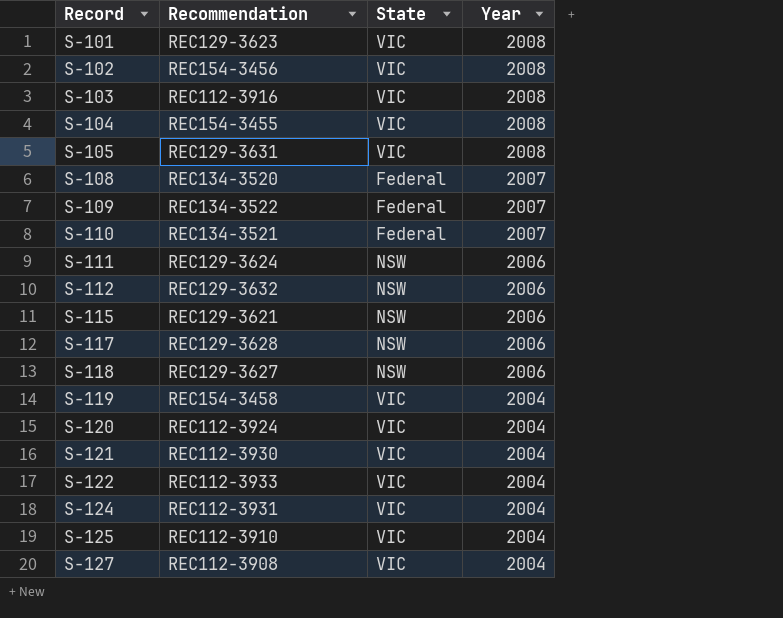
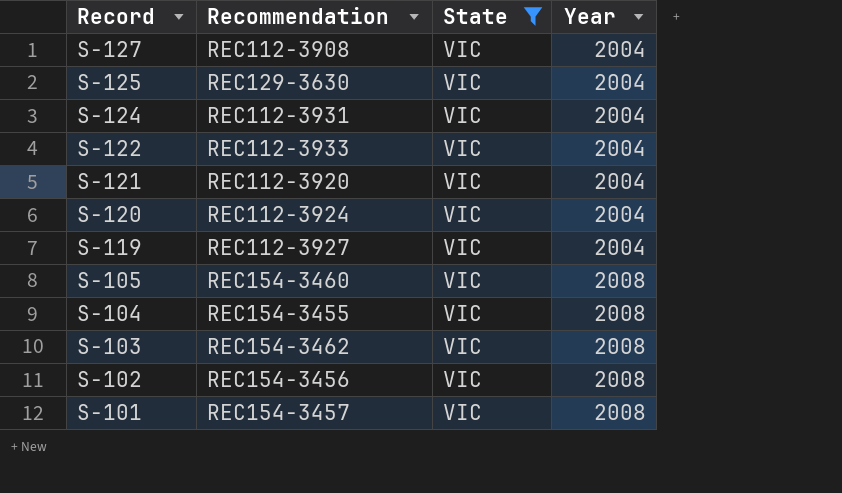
filter: none -> State = VIC
row order: Record ascending -> Record descending
S-125 | Recommendation: REC112-3910 -> REC129-3630
S-121 | Recommendation: REC112-3930 -> REC112-3920
S-119 | Recommendation: REC154-3458 -> REC112-3927
S-105 | Recommendation: REC129-3631 -> REC154-3460
S-103 | Recommendation: REC112-3916 -> REC154-3462
S-101 | Recommendation: REC129-3623 -> REC154-3457

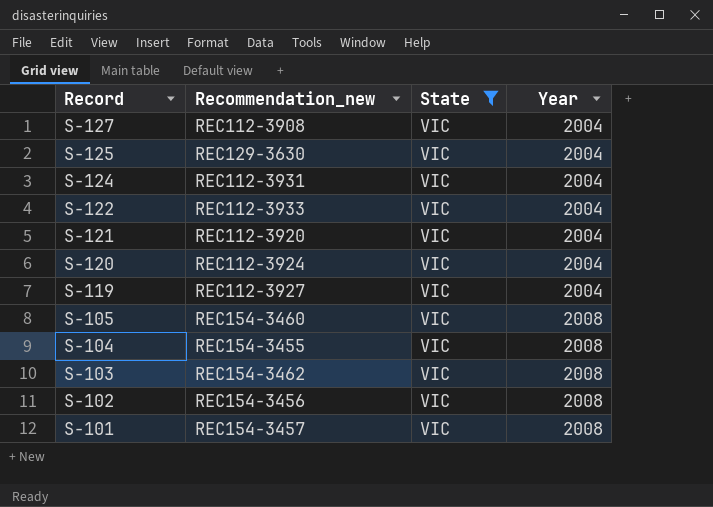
column name: Recommendation -> Recommendation_new

